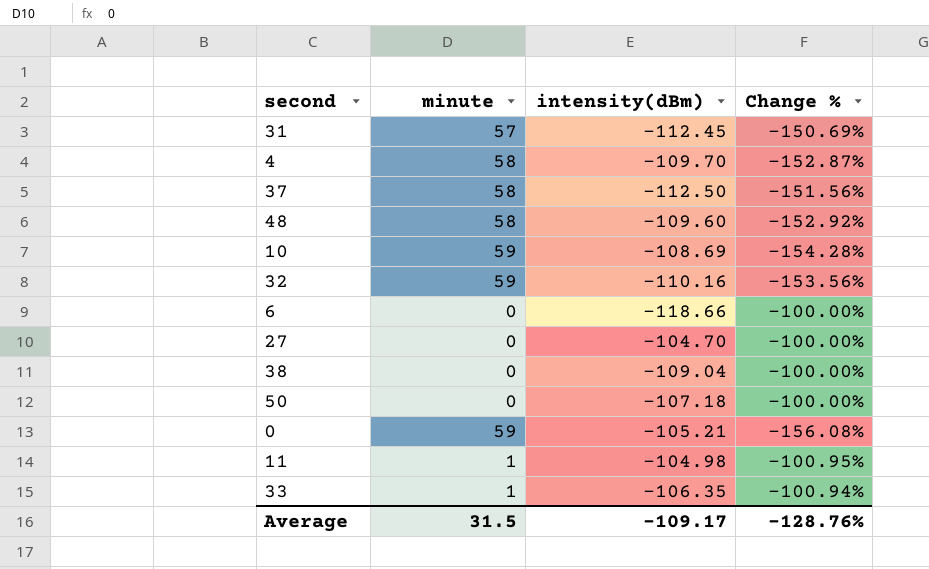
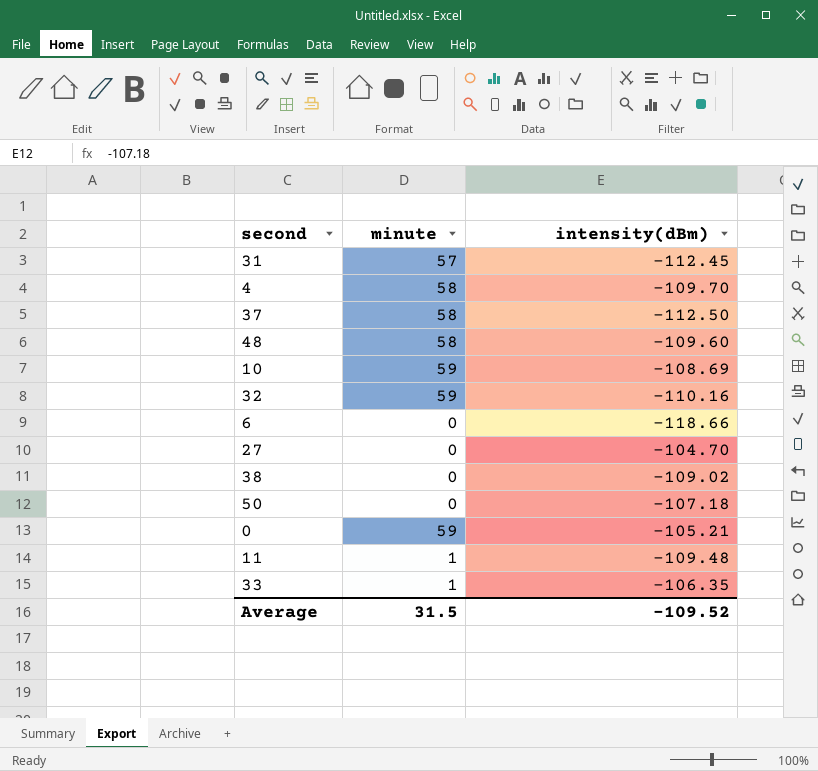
column Change % | formula: ([minute] - [intensity(dBm)]) / [intensity(dBm)] -> none
38 | intensity(dBm): -109.04 -> -109.02
11 | intensity(dBm): -104.98 -> -109.48
Average | intensity(dBm): -109.17 -> -109.52

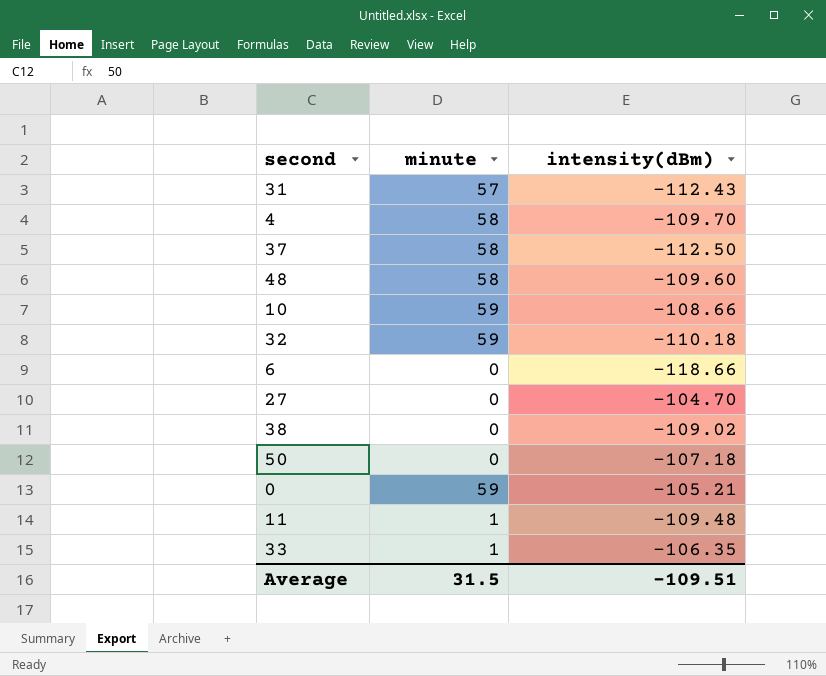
31 | intensity(dBm): -112.45 -> -112.43
10 | intensity(dBm): -108.69 -> -108.66
32 | intensity(dBm): -110.16 -> -110.18
Average | intensity(dBm): -109.52 -> -109.51

